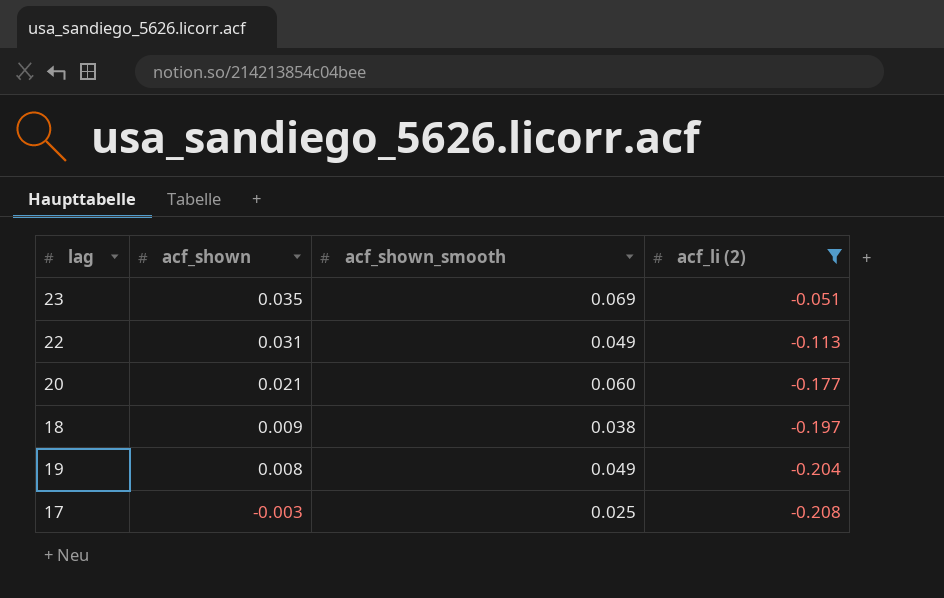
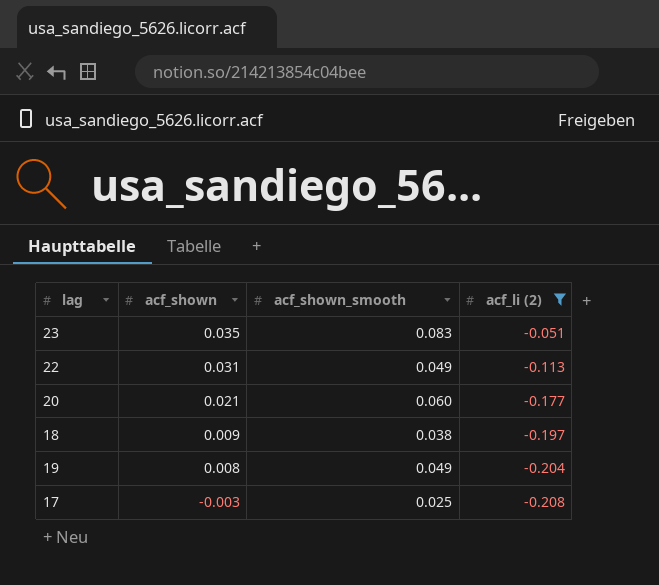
23 | acf_shown_smooth: 0.069 -> 0.083

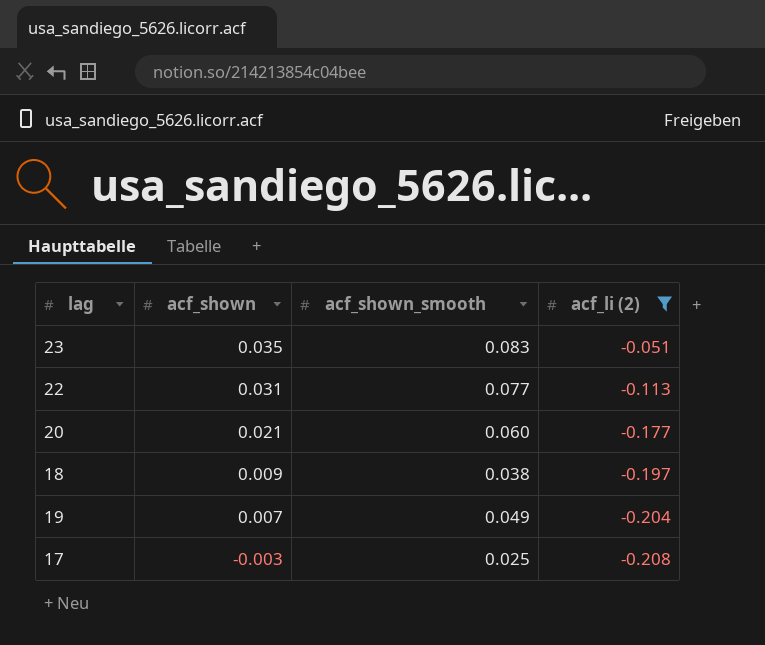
22 | acf_shown_smooth: 0.049 -> 0.077
19 | acf_shown: 0.008 -> 0.007

